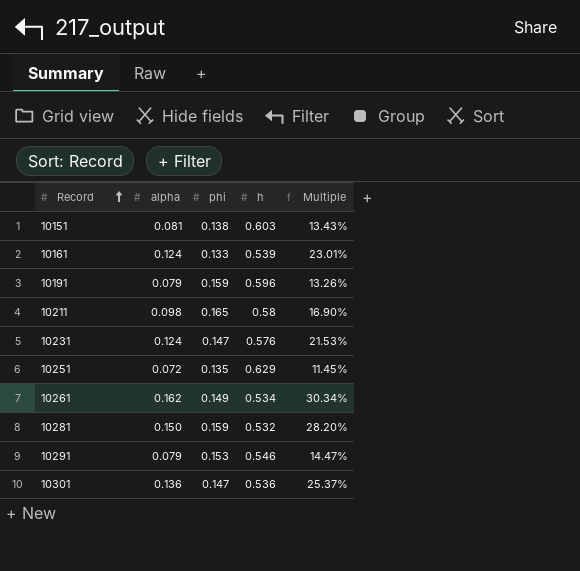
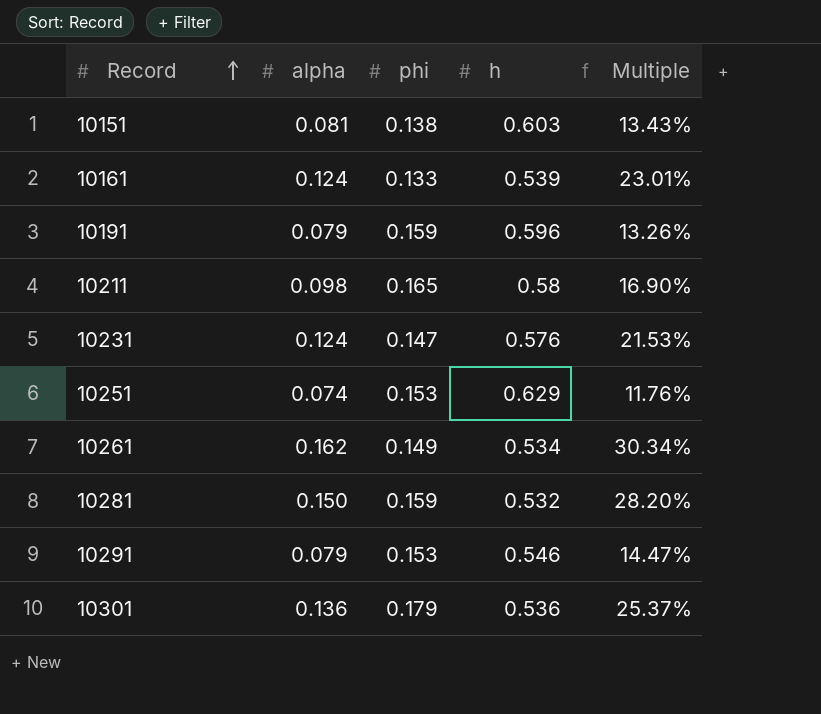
10251 | alpha: 0.072 -> 0.074
10251 | phi: 0.135 -> 0.153
10251 | Multiple: 11.45% -> 11.76%
10301 | phi: 0.147 -> 0.179

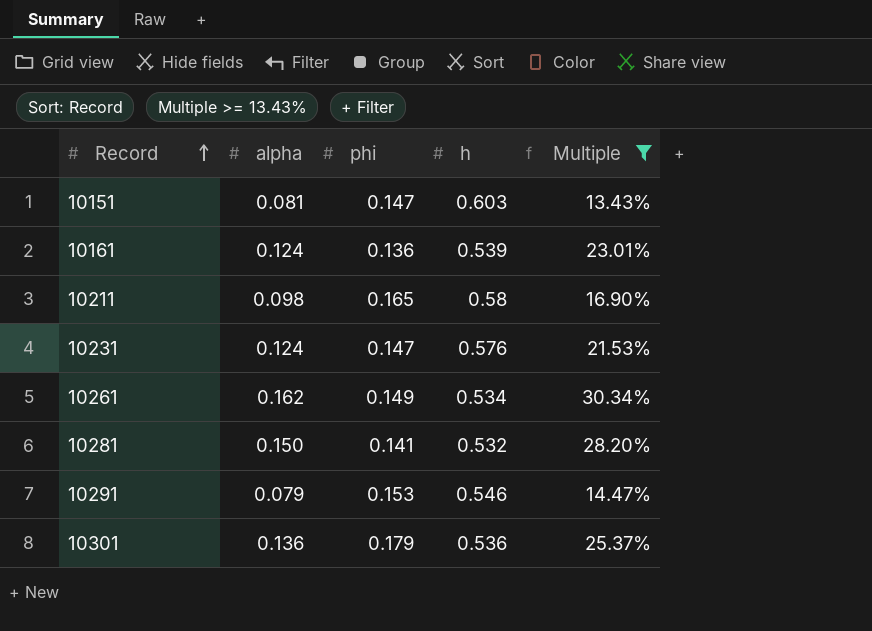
filter: none -> Multiple >= 13.43%
10151 | phi: 0.138 -> 0.147
10161 | phi: 0.133 -> 0.136
10281 | phi: 0.159 -> 0.141

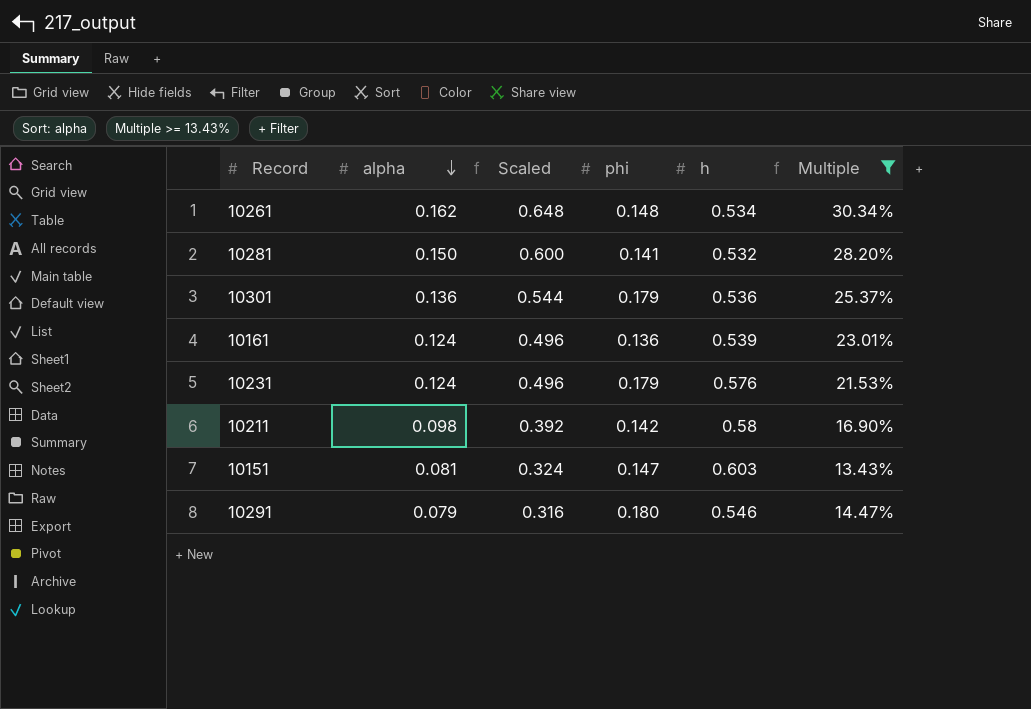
row order: Record ascending -> alpha descending
column Scaled | formula: none -> [alpha] * 4
10261 | phi: 0.149 -> 0.148
10231 | phi: 0.147 -> 0.179
10211 | phi: 0.165 -> 0.142
10291 | phi: 0.153 -> 0.180

